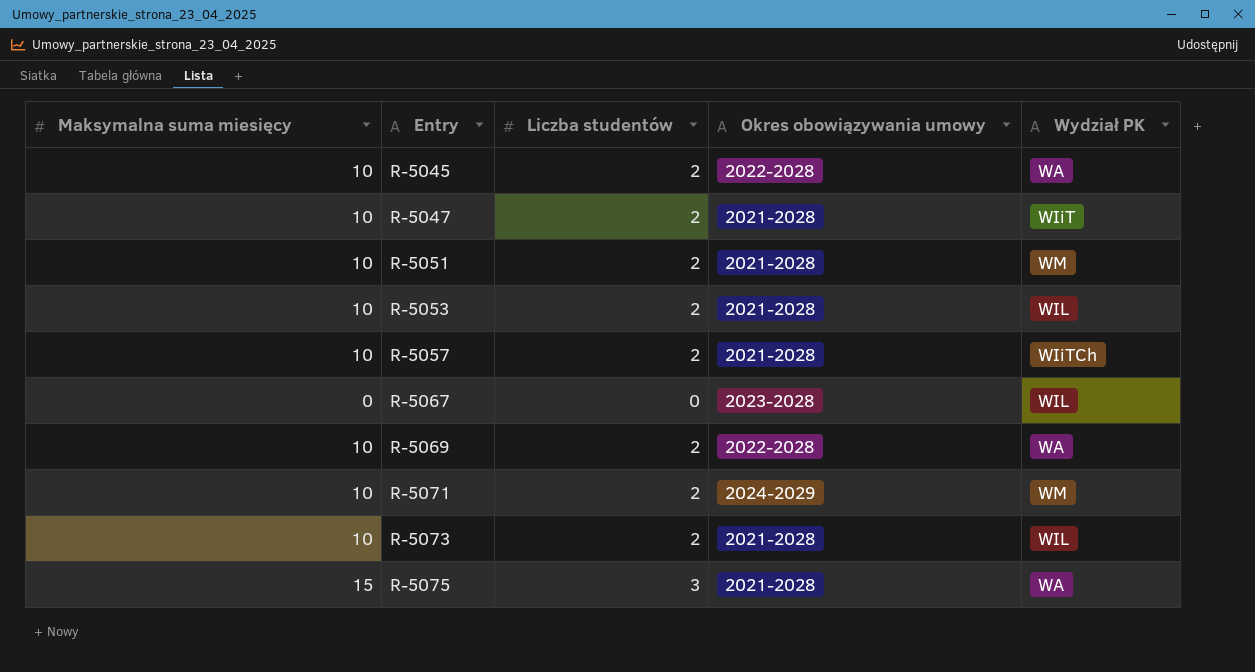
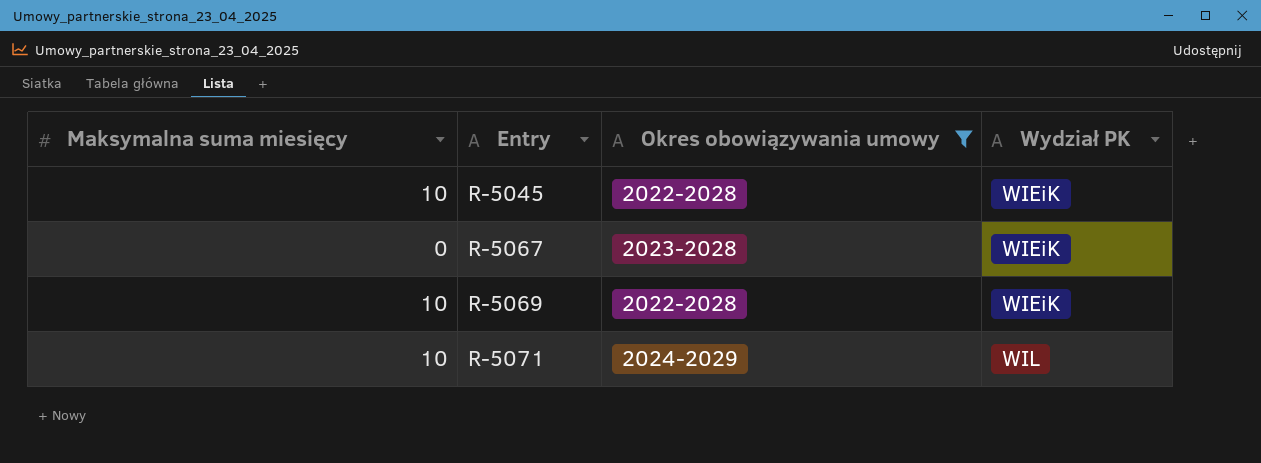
filter: none -> Okres obowiązywania umowy != 2021-2028
column Liczba studentów | position: 3 -> none
R-5045 | Wydział PK: WA -> WIEiK
R-5067 | Wydział PK: WIL -> WIEiK
R-5069 | Wydział PK: WA -> WIEiK
R-5071 | Wydział PK: WM -> WIL

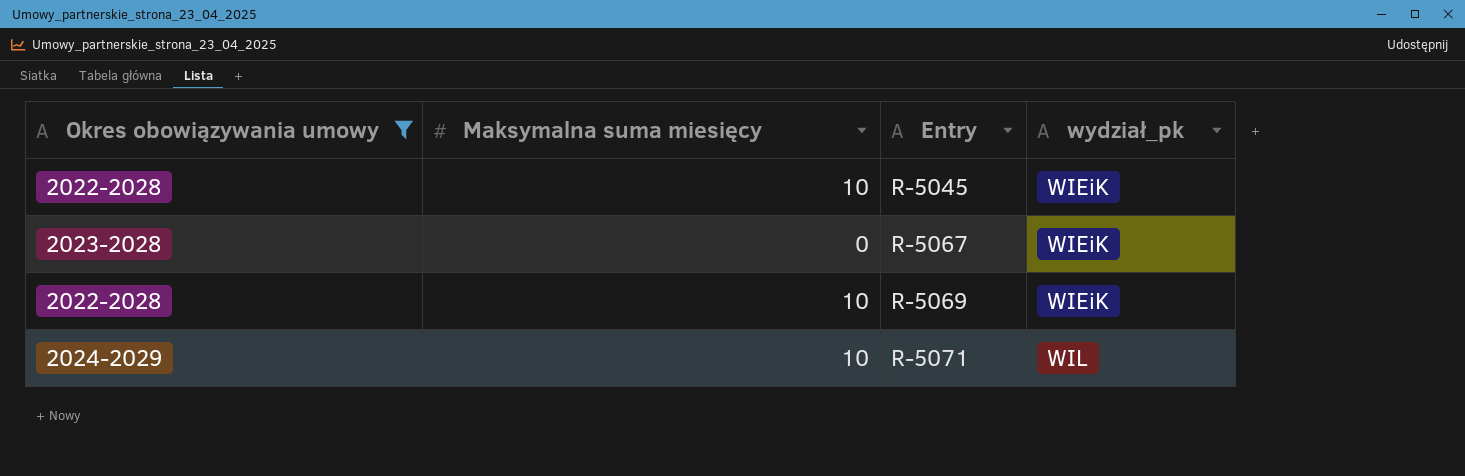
column Okres obowiązywania umowy | position: 3 -> 1
column name: Wydział PK -> wydział_pk

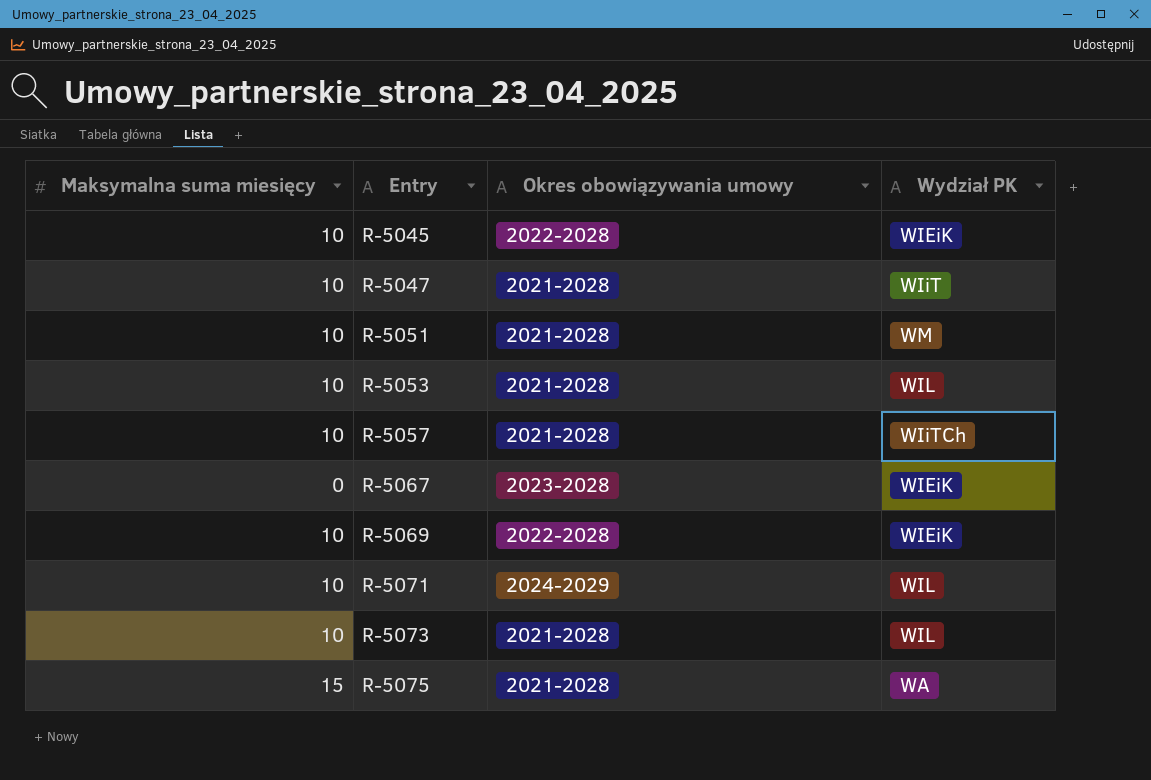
filter: Okres obowiązywania umowy != 2021-2028 -> none
column Okres obowiązywania umowy | position: 1 -> 3
column name: wydział_pk -> Wydział PK

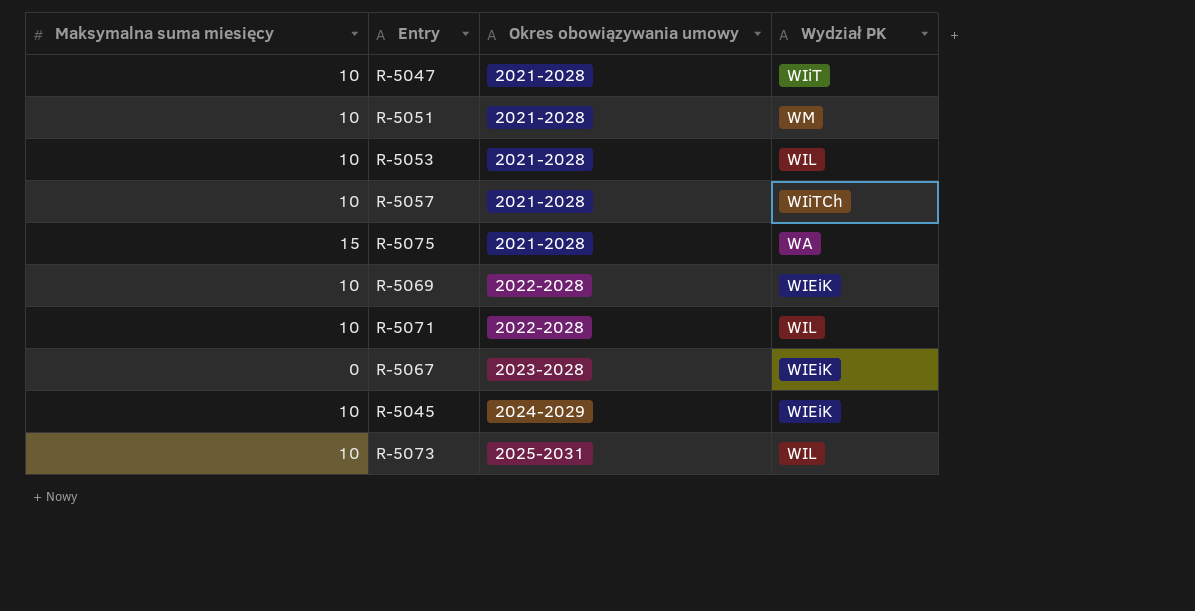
row order: Entry ascending -> Okres obowiązywania umowy ascending
R-5071 | Okres obowiązywania umowy: 2024-2029 -> 2022-2028
R-5045 | Okres obowiązywania umowy: 2022-2028 -> 2024-2029
R-5073 | Okres obowiązywania umowy: 2021-2028 -> 2025-2031

